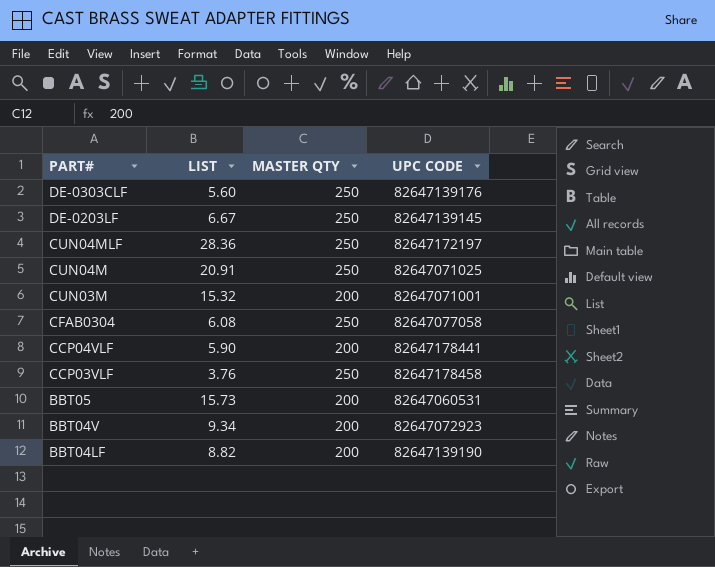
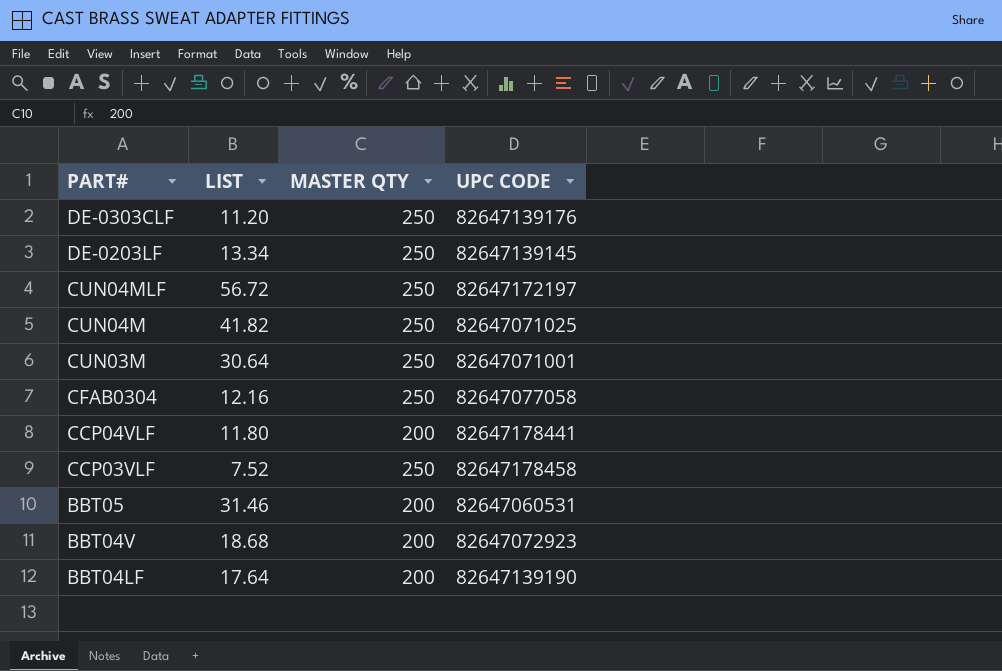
DE-0303CLF | LIST: 5.60 -> 11.20
DE-0203LF | LIST: 6.67 -> 13.34
CUN04MLF | LIST: 28.36 -> 56.72
CUN04M | LIST: 20.91 -> 41.82
CUN03M | LIST: 15.32 -> 30.64
CUN03M | MASTER QTY: 200 -> 250
CFAB0304 | LIST: 6.08 -> 12.16
CCP04VLF | LIST: 5.90 -> 11.80
CCP03VLF | LIST: 3.76 -> 7.52
BBT05 | LIST: 15.73 -> 31.46
BBT04V | LIST: 9.34 -> 18.68
BBT04LF | LIST: 8.82 -> 17.64

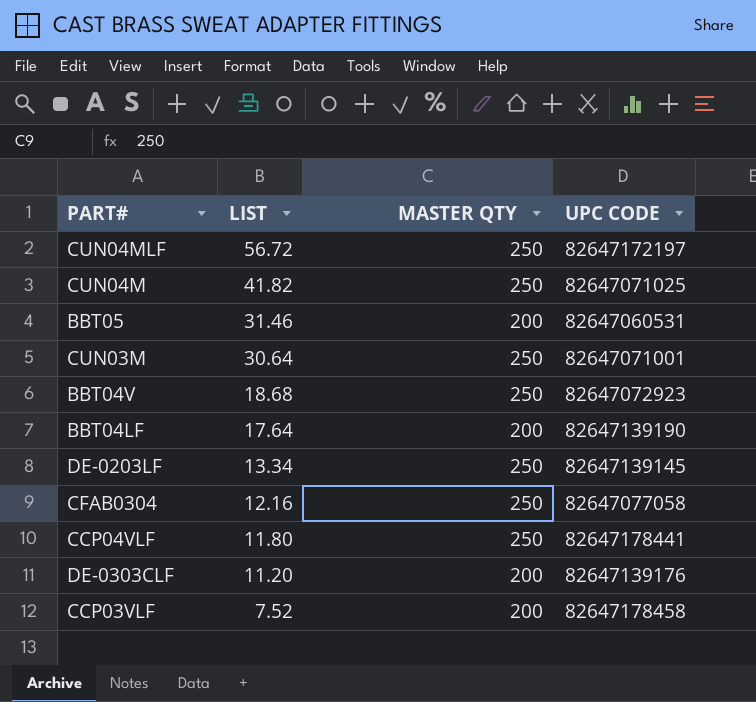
row order: PART# descending -> LIST descending
BBT04V | MASTER QTY: 200 -> 250
CCP04VLF | MASTER QTY: 200 -> 250
DE-0303CLF | MASTER QTY: 250 -> 200
CCP03VLF | MASTER QTY: 250 -> 200

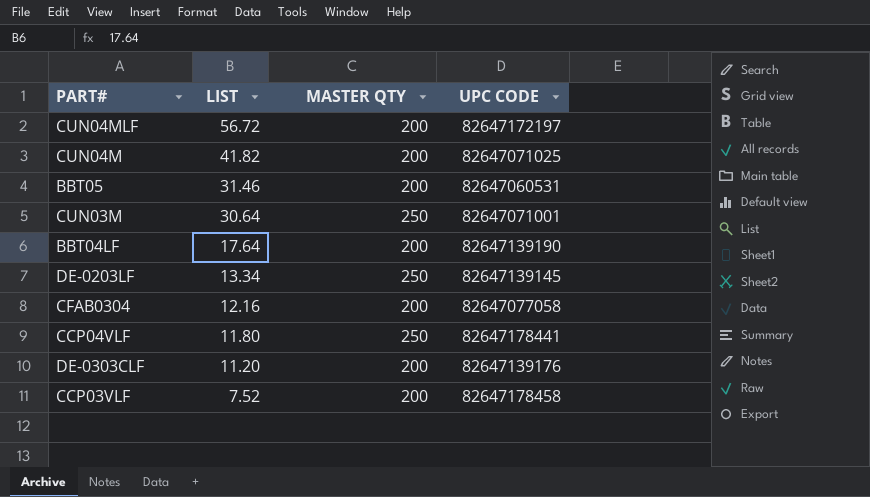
row BBT04V: 18.68 | 250 | 82647072923 -> none
CUN04MLF | MASTER QTY: 250 -> 200
CUN04M | MASTER QTY: 250 -> 200
CFAB0304 | MASTER QTY: 250 -> 200

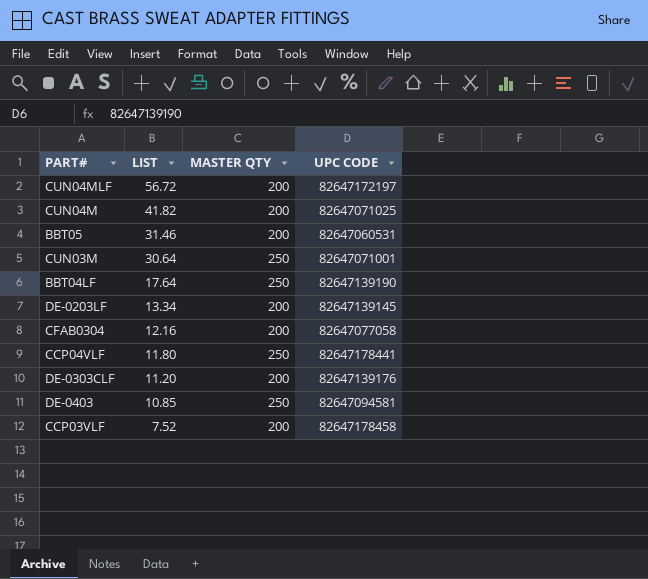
BBT04LF | MASTER QTY: 200 -> 250
DE-0203LF | MASTER QTY: 250 -> 200
row DE-0403: none -> 10.85 | 250 | 82647094581

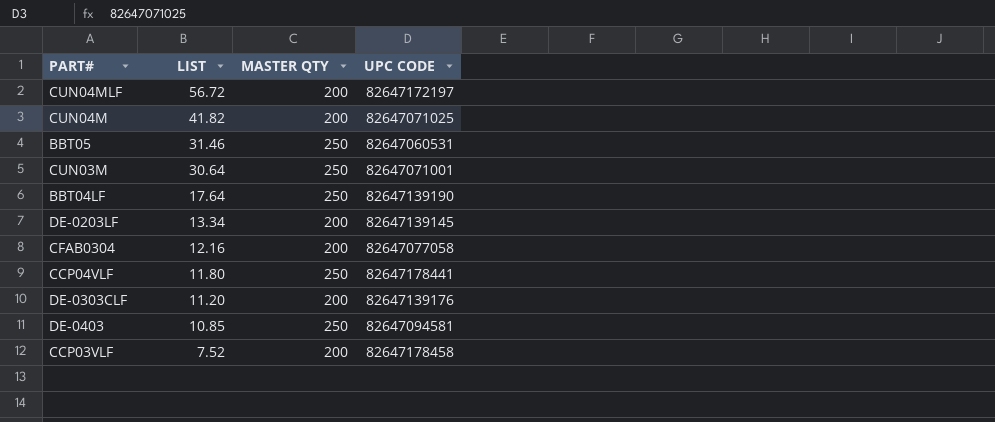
BBT05 | MASTER QTY: 200 -> 250

